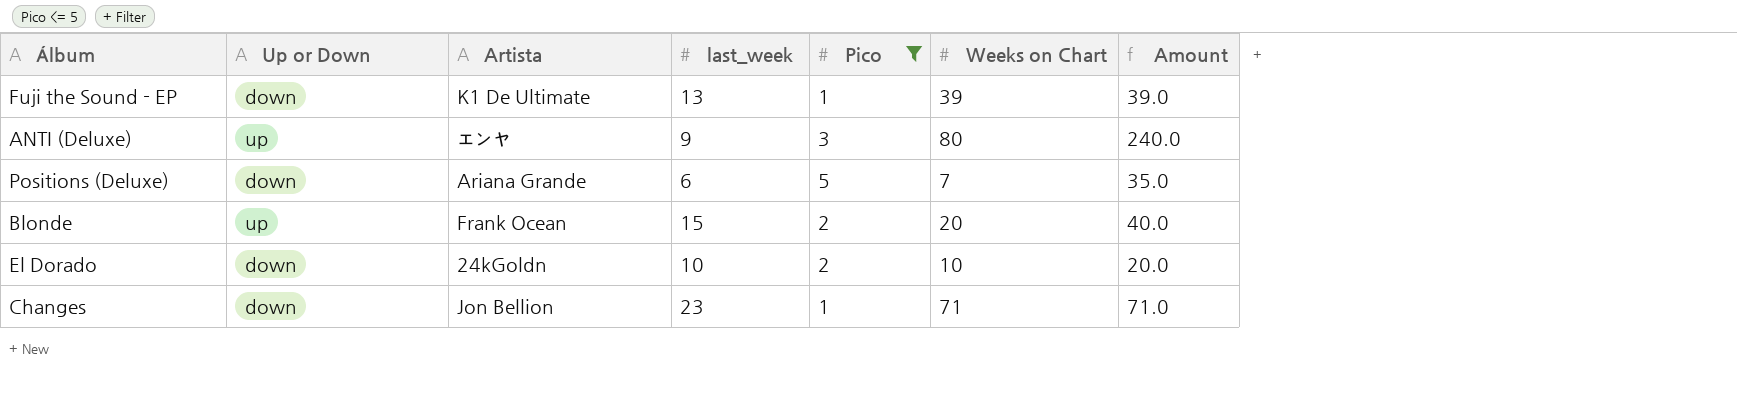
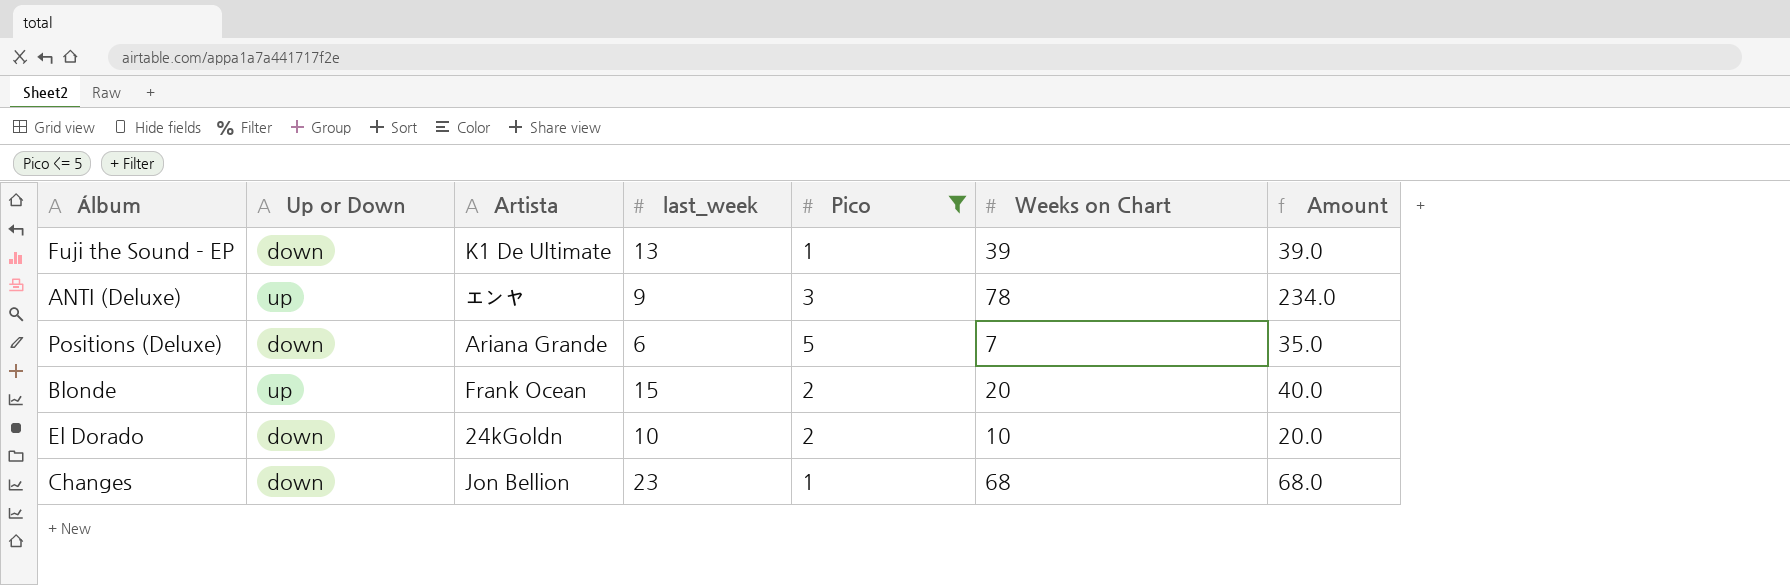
ANTI (Deluxe) | Weeks on Chart: 80 -> 78
ANTI (Deluxe) | Amount: 240.0 -> 234.0
Changes | Weeks on Chart: 71 -> 68
Changes | Amount: 71.0 -> 68.0

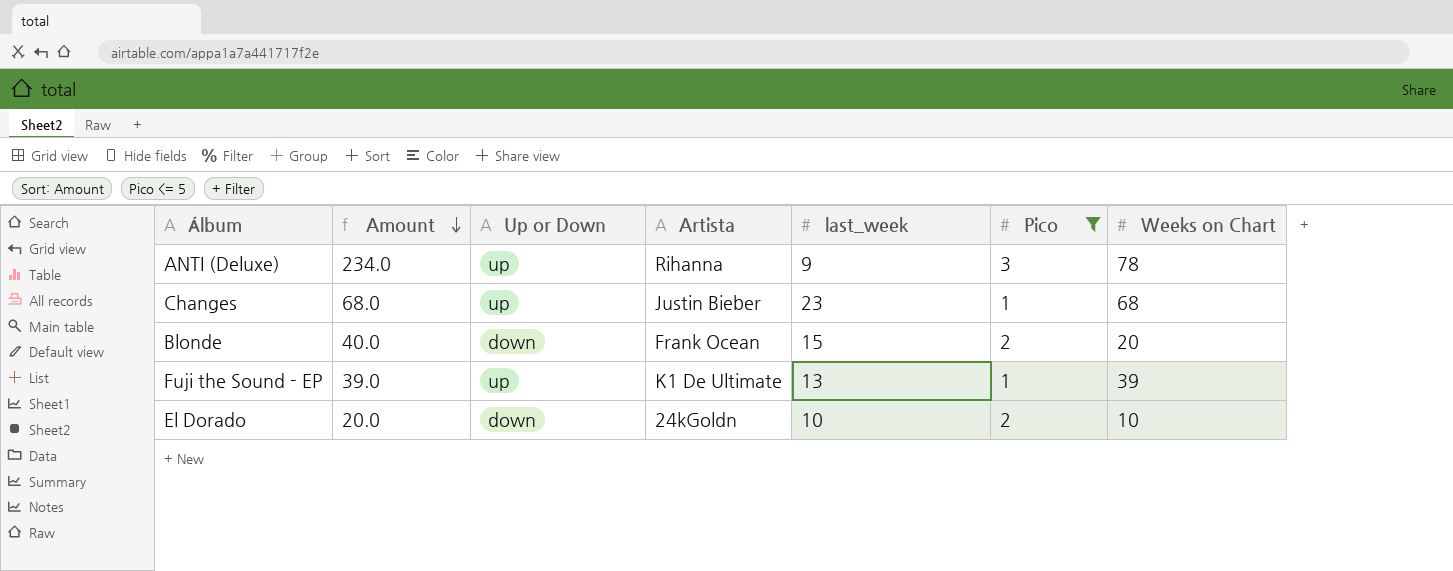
row order: none -> Amount descending
column Amount | position: 7 -> 2
row Positions (Deluxe): down | Ariana Grande | 6 | 5 | 7 | 35.0 -> none
ANTI (Deluxe) | Artista: エンヤ -> Rihanna
Changes | Up or Down: down -> up
Changes | Artista: Jon Bellion -> Justin Bieber
Blonde | Up or Down: up -> down
Fuji the Sound - EP | Up or Down: down -> up

